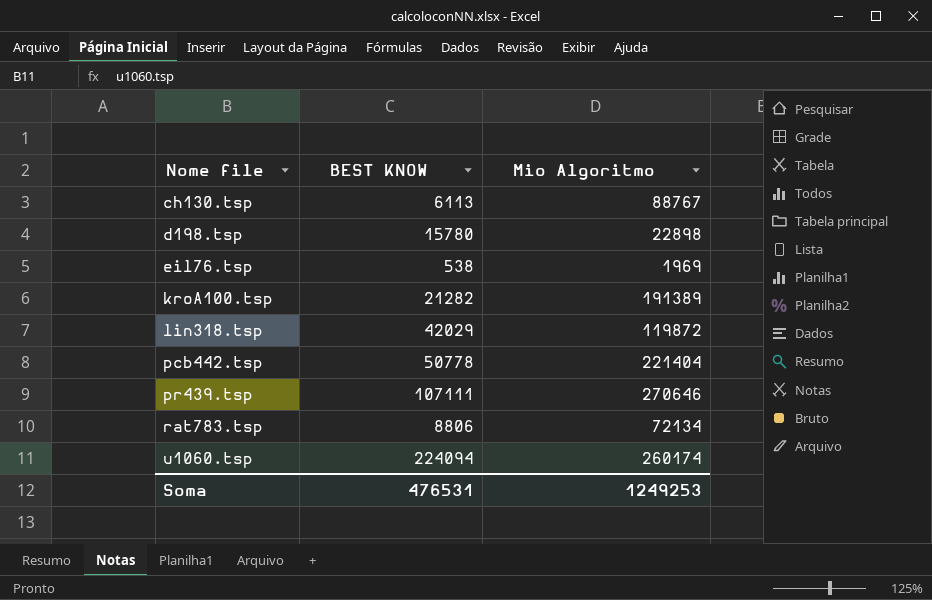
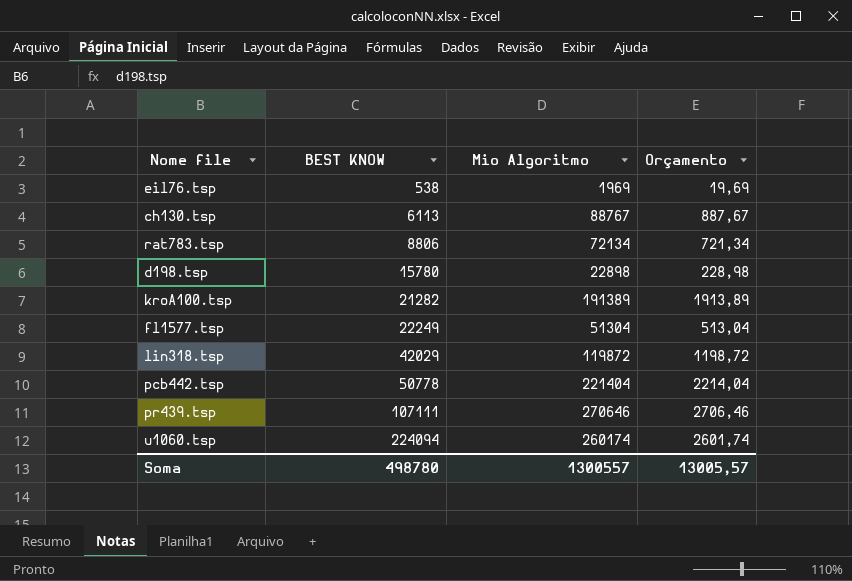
row order: Nome file ascending -> BEST KNOW ascending
column Orçamento | formula: none -> [Mio Algoritmo] * 0,01
row fl1577.tsp: none -> 22249 | 51304 | 513,04
Soma | BEST KNOW: 476531 -> 498780
Soma | Mio Algoritmo: 1249253 -> 1300557

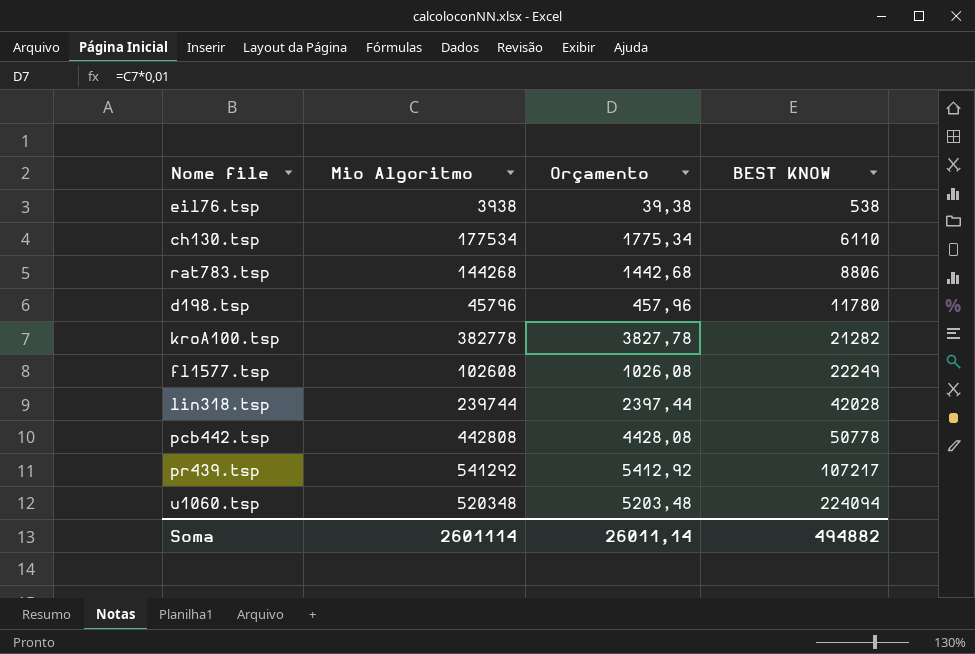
column BEST KNOW | position: 2 -> 4
eil76.tsp | Mio Algoritmo: 1969 -> 3938
eil76.tsp | Orçamento: 19,69 -> 39,38
ch130.tsp | Mio Algoritmo: 88767 -> 177534
ch130.tsp | Orçamento: 887,67 -> 1775,34
ch130.tsp | BEST KNOW: 6113 -> 6110
rat783.tsp | Mio Algoritmo: 72134 -> 144268
rat783.tsp | Orçamento: 721,34 -> 1442,68
d198.tsp | Mio Algoritmo: 22898 -> 45796
d198.tsp | Orçamento: 228,98 -> 457,96
d198.tsp | BEST KNOW: 15780 -> 11780
kroA100.tsp | Mio Algoritmo: 191389 -> 382778
kroA100.tsp | Orçamento: 1913,89 -> 3827,78
fl1577.tsp | Mio Algoritmo: 51304 -> 102608
fl1577.tsp | Orçamento: 513,04 -> 1026,08
lin318.tsp | Mio Algoritmo: 119872 -> 239744
lin318.tsp | Orçamento: 1198,72 -> 2397,44
lin318.tsp | BEST KNOW: 42029 -> 42028
pcb442.tsp | Mio Algoritmo: 221404 -> 442808
pcb442.tsp | Orçamento: 2214,04 -> 4428,08
pr439.tsp | Mio Algoritmo: 270646 -> 541292
pr439.tsp | Orçamento: 2706,46 -> 5412,92
pr439.tsp | BEST KNOW: 107111 -> 107217
u1060.tsp | Mio Algoritmo: 260174 -> 520348
u1060.tsp | Orçamento: 2601,74 -> 5203,48
Soma | Mio Algoritmo: 1300557 -> 2601114
Soma | Orçamento: 13005,57 -> 26011,14
Soma | BEST KNOW: 498780 -> 494882

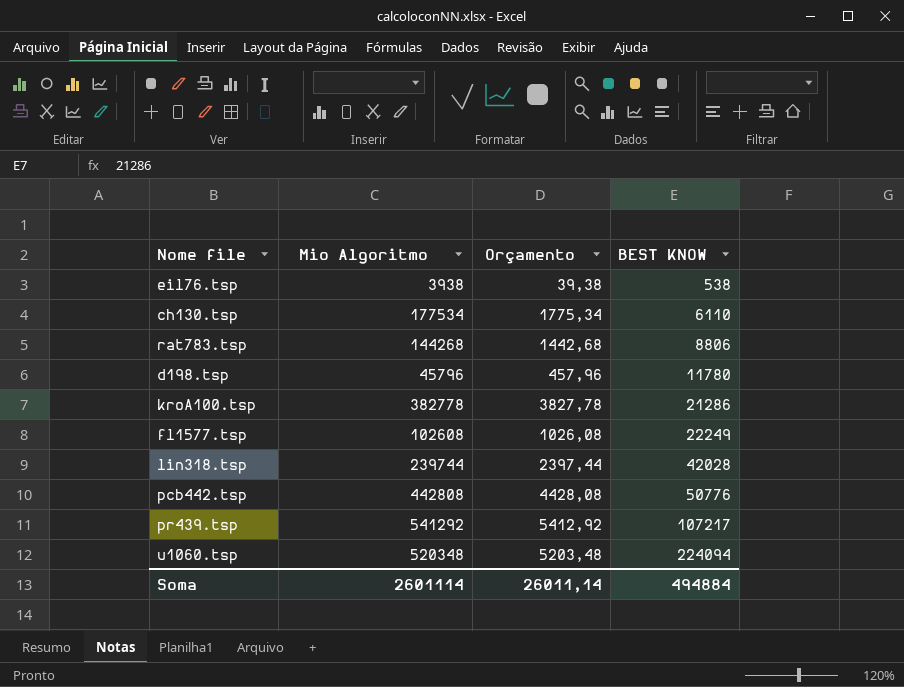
kroA100.tsp | BEST KNOW: 21282 -> 21286
pcb442.tsp | BEST KNOW: 50778 -> 50776
Soma | BEST KNOW: 494882 -> 494884

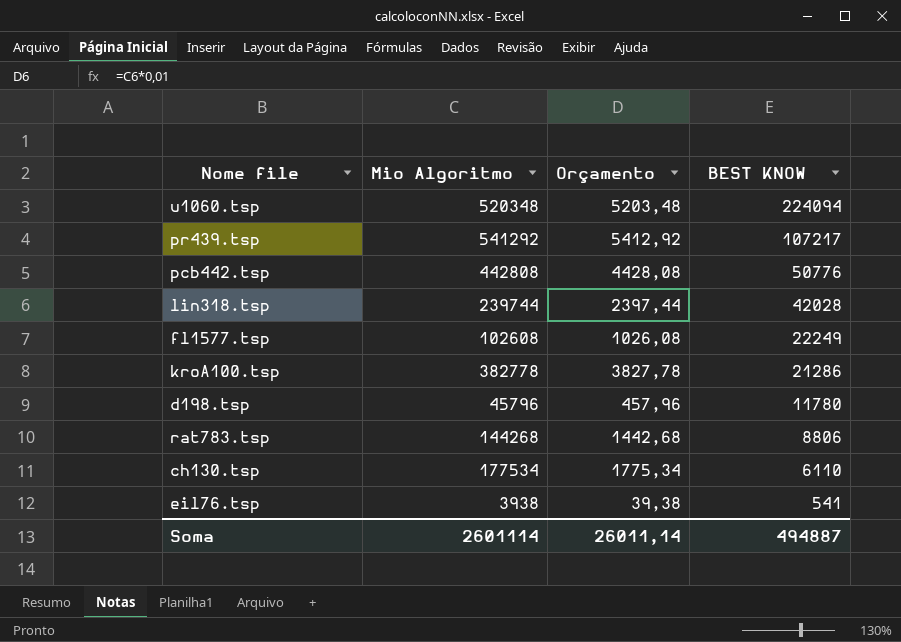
row order: BEST KNOW ascending -> BEST KNOW descending
eil76.tsp | BEST KNOW: 538 -> 541
Soma | BEST KNOW: 494884 -> 494887

